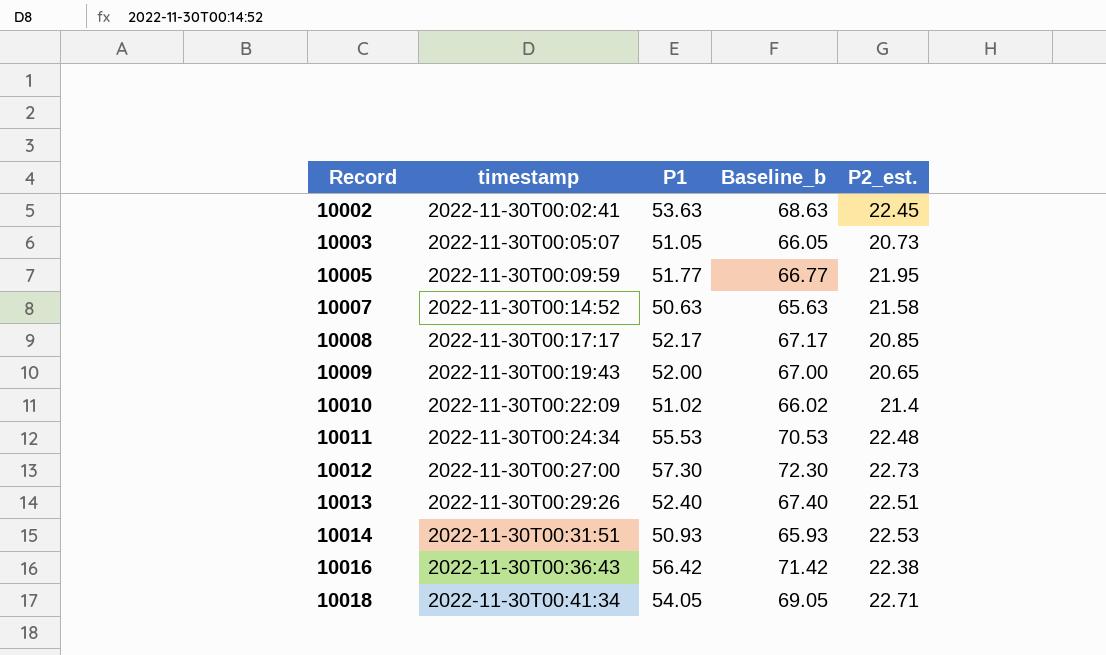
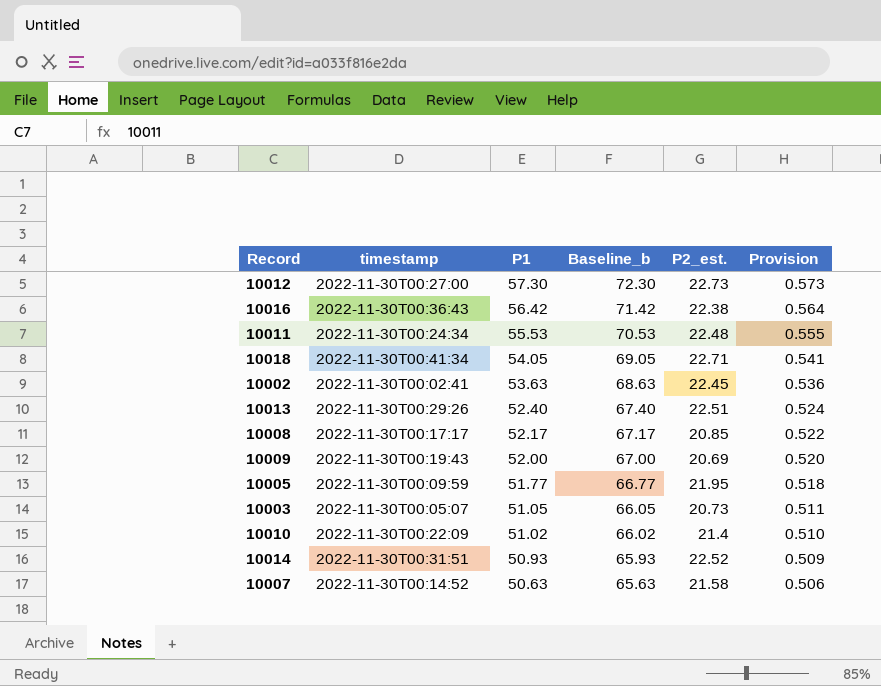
row order: Record ascending -> P1 descending
column Provision | formula: none -> [P1] * 0.01
10009 | P2_est.: 20.65 -> 20.69
10014 | P2_est.: 22.53 -> 22.52

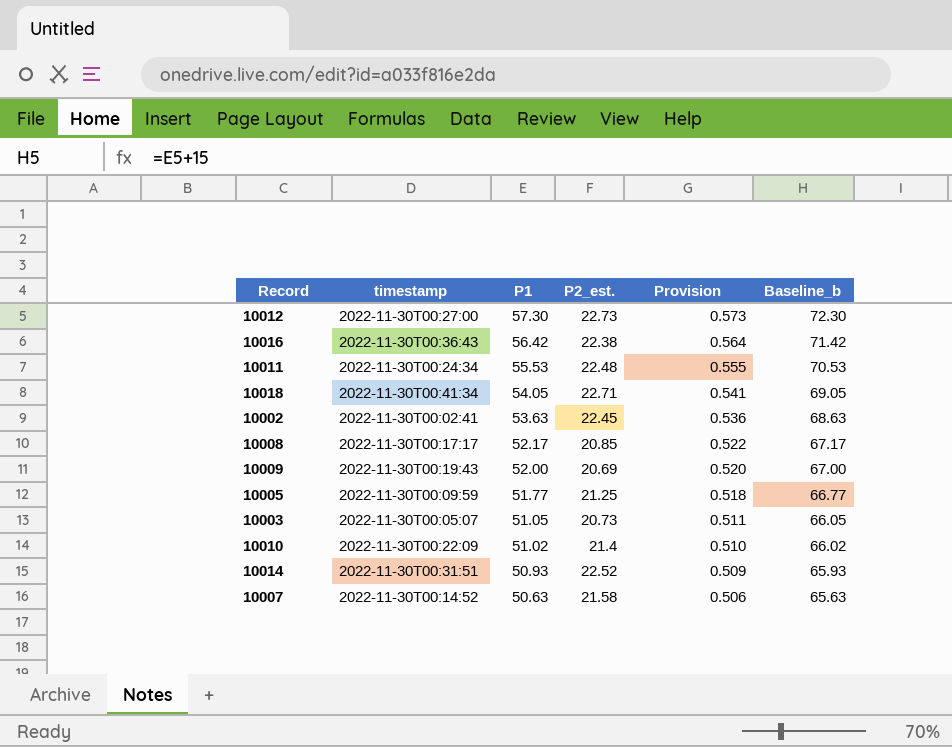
column Baseline_b | position: 4 -> 6
row 10013: 2022-11-30T00:29:26 | 52.40 | 67.40 | 22.51 | 0.524 -> none
10005 | P2_est.: 21.95 -> 21.25

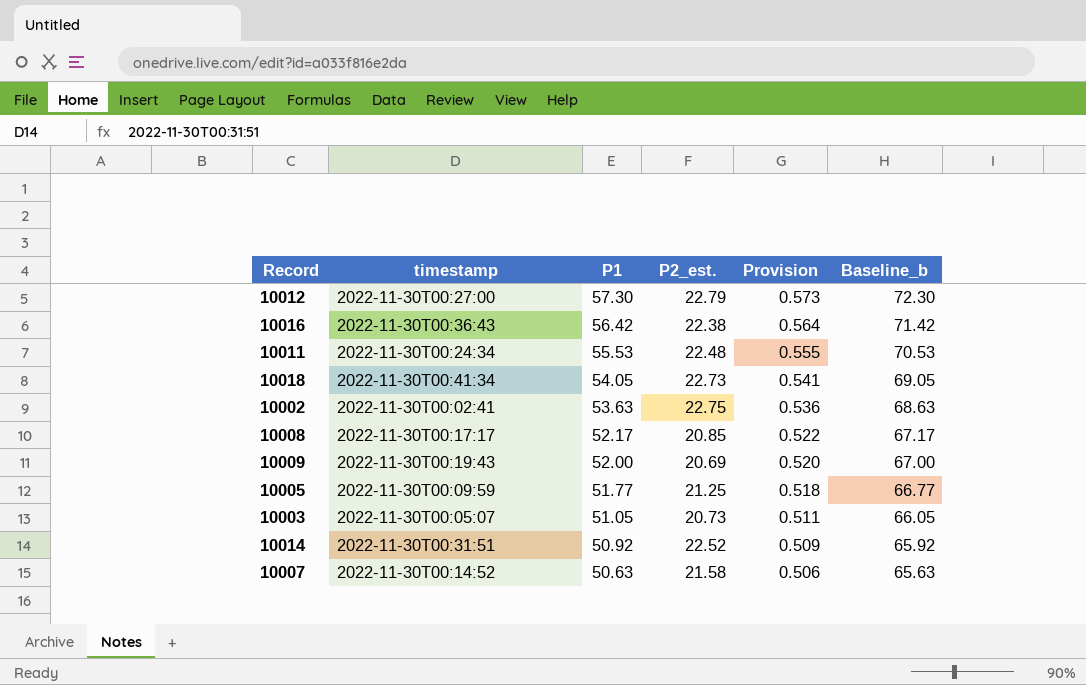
row 10010: 2022-11-30T00:22:09 | 51.02 | 21.4 | 0.510 | 66.02 -> none
10012 | P2_est.: 22.73 -> 22.79
10018 | P2_est.: 22.71 -> 22.73
10002 | P2_est.: 22.45 -> 22.75
10014 | P1: 50.93 -> 50.92
10014 | Baseline_b: 65.93 -> 65.92

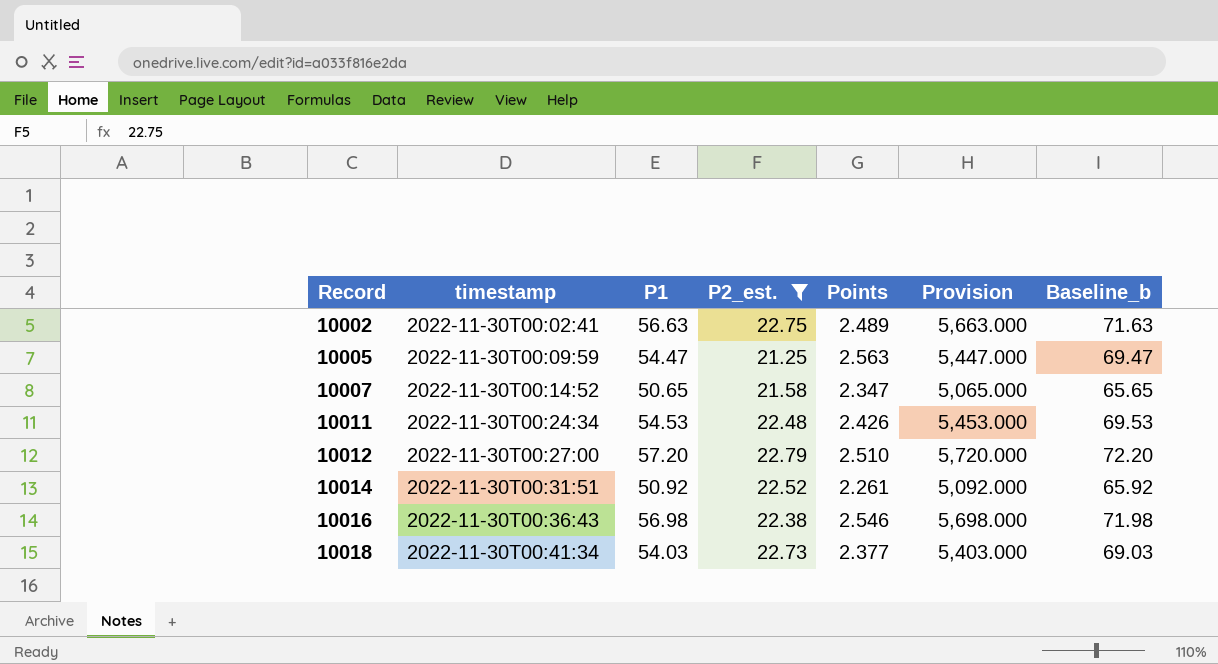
filter: none -> P2_est. >= 21.25
row order: P1 descending -> Record ascending
column Points | formula: none -> [P1] / [P2_est.]
column Provision | formula: [P1] * 0.01 -> [P1] * 100
10002 | P1: 53.63 -> 56.63
10002 | Baseline_b: 68.63 -> 71.63
10005 | P1: 51.77 -> 54.47
10005 | Baseline_b: 66.77 -> 69.47
10007 | P1: 50.63 -> 50.65
10007 | Baseline_b: 65.63 -> 65.65
10011 | P1: 55.53 -> 54.53
10011 | Baseline_b: 70.53 -> 69.53
10012 | P1: 57.30 -> 57.20
10012 | Baseline_b: 72.30 -> 72.20
10016 | P1: 56.42 -> 56.98
10016 | Baseline_b: 71.42 -> 71.98
10018 | P1: 54.05 -> 54.03
10018 | Baseline_b: 69.05 -> 69.03

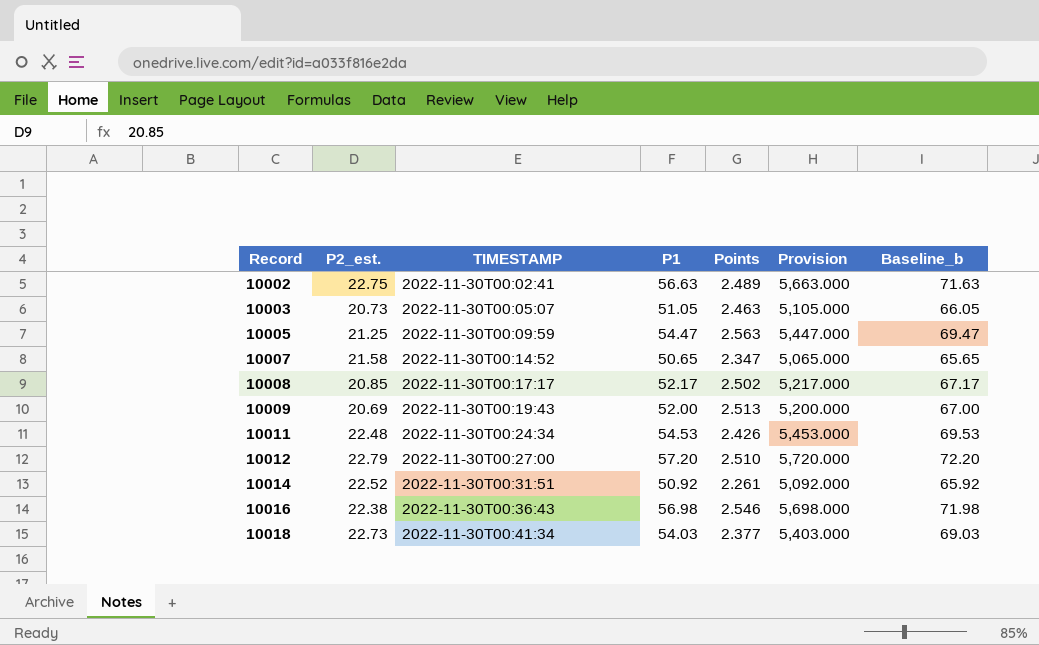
filter: P2_est. >= 21.25 -> none
column P2_est. | position: 4 -> 2
column name: timestamp -> TIMESTAMP

